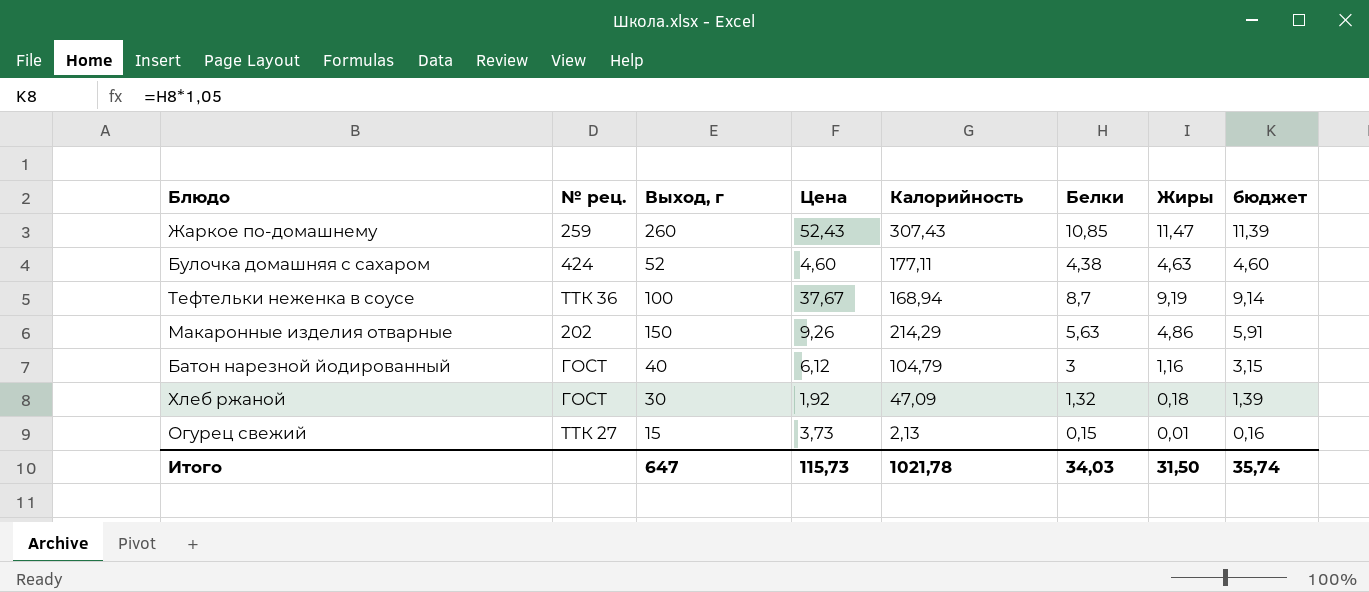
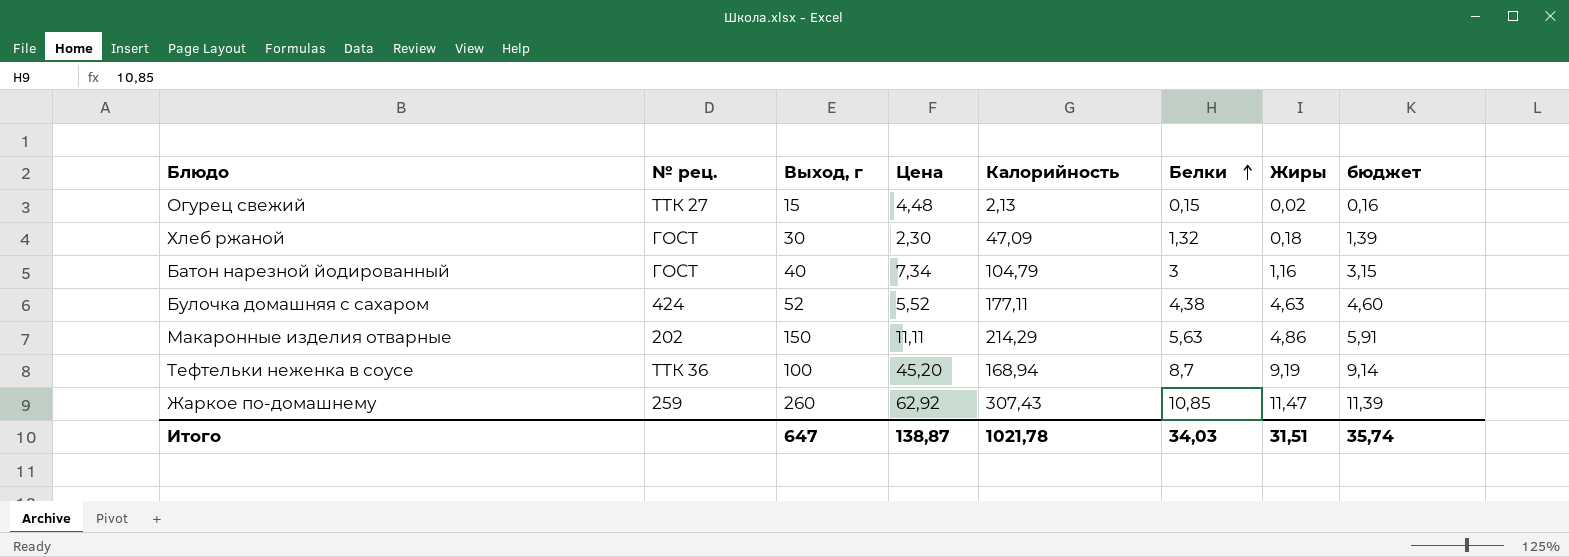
row order: none -> Белки ascending
Огурец свежий | Цена: 3,73 -> 4,48
Огурец свежий | Жиры: 0,01 -> 0,02
Хлеб ржаной | Цена: 1,92 -> 2,30
Батон нарезной йодированный | Цена: 6,12 -> 7,34
Булочка домашняя с сахаром | Цена: 4,60 -> 5,52
Макаронные изделия отварные | Цена: 9,26 -> 11,11
Тефтельки неженка в соусе | Цена: 37,67 -> 45,20
Жаркое по-домашнему | Цена: 52,43 -> 62,92
Итого | Цена: 115,73 -> 138,87
Итого | Жиры: 31,50 -> 31,51

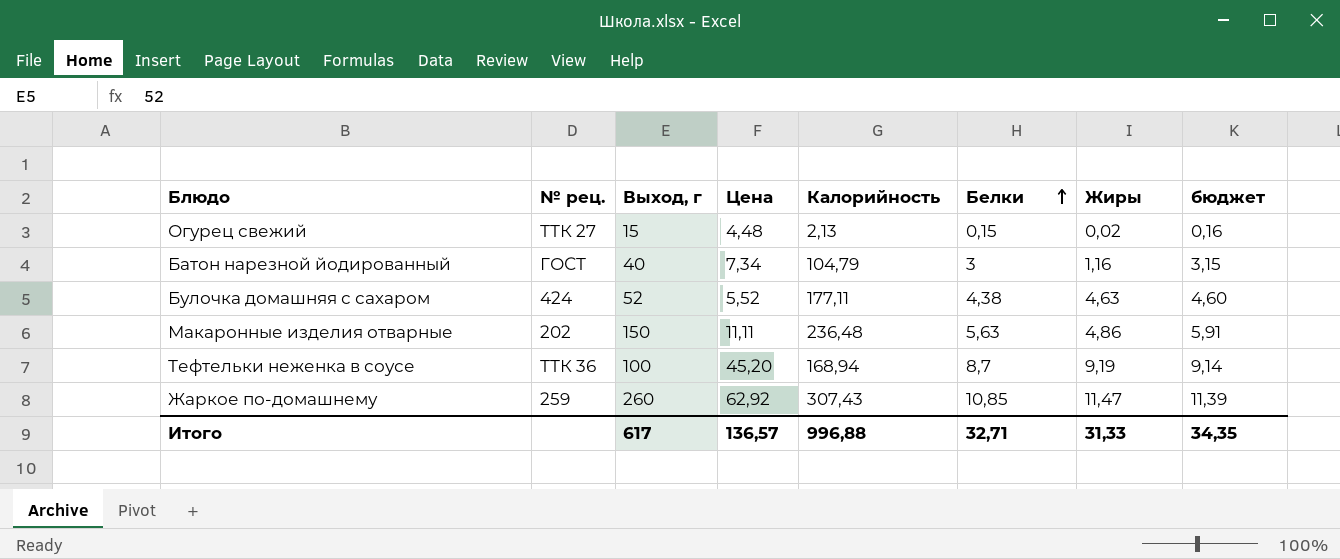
row Хлеб ржаной: ГОСТ | 30 | 2,30 | 47,09 | 1,32 | 0,18 | 1,39 -> none
Макаронные изделия отварные | Калорийность: 214,29 -> 236,48
Итого | Выход, г: 647 -> 617
Итого | Цена: 138,87 -> 136,57
Итого | Калорийность: 1021,78 -> 996,88
Итого | Белки: 34,03 -> 32,71
Итого | Жиры: 31,51 -> 31,33
Итого | бюджет: 35,74 -> 34,35

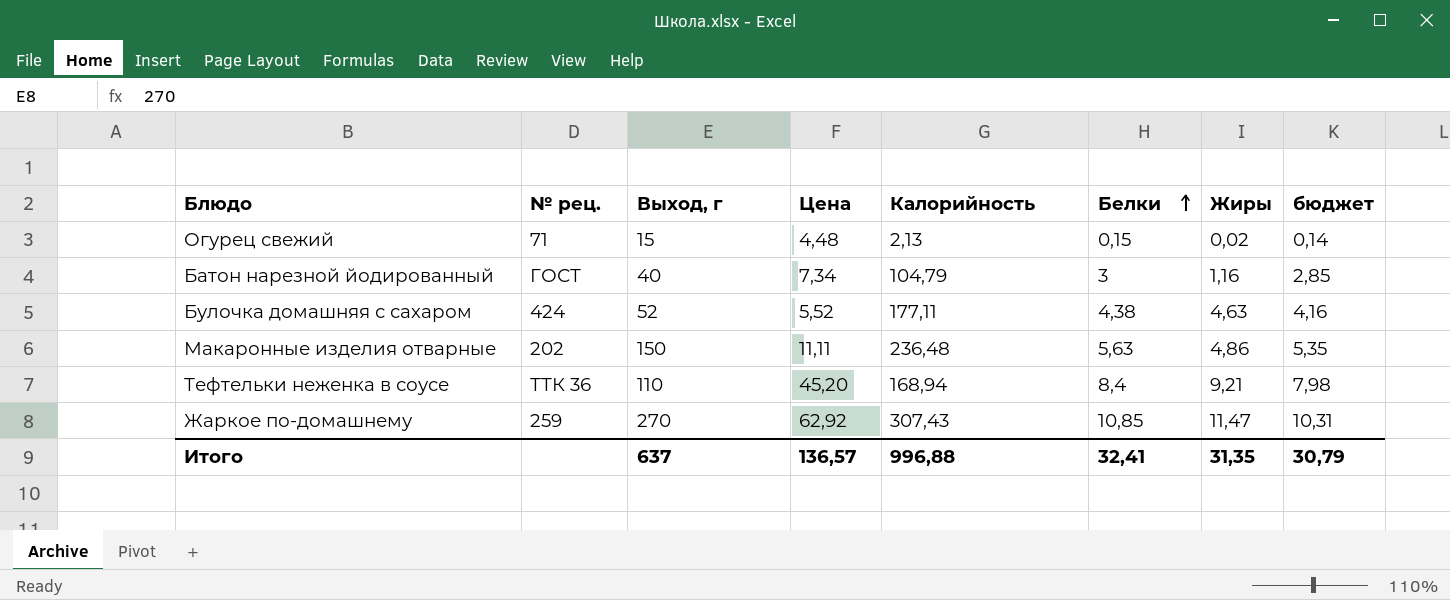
column бюджет | formula: [Белки] * 1,05 -> [Белки] * 0,95
Огурец свежий | № рец.: ТТК 27 -> 71
Тефтельки неженка в соусе | Выход, г: 100 -> 110
Тефтельки неженка в соусе | Белки: 8,7 -> 8,4
Тефтельки неженка в соусе | Жиры: 9,19 -> 9,21
Жаркое по-домашнему | Выход, г: 260 -> 270
Итого | Выход, г: 617 -> 637
Итого | Белки: 32,71 -> 32,41
Итого | Жиры: 31,33 -> 31,35
Итого | бюджет: 34,35 -> 30,79

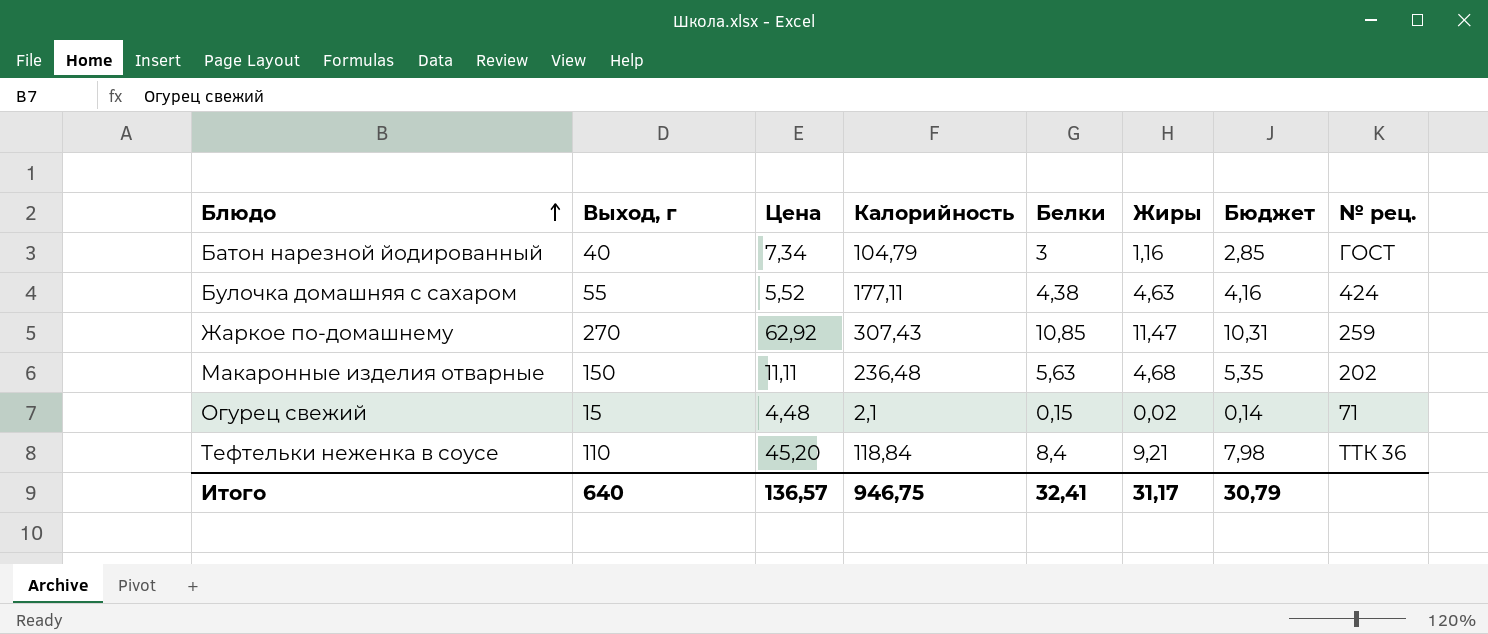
row order: Белки ascending -> Блюдо ascending
column name: бюджет -> Бюджет
column № рец. | position: 2 -> 8
Булочка домашняя с сахаром | Выход, г: 52 -> 55
Макаронные изделия отварные | Жиры: 4,86 -> 4,68
Огурец свежий | Калорийность: 2,13 -> 2,1
Тефтельки неженка в соусе | Калорийность: 168,94 -> 118,84
Итого | Выход, г: 637 -> 640
Итого | Калорийность: 996,88 -> 946,75
Итого | Жиры: 31,35 -> 31,17

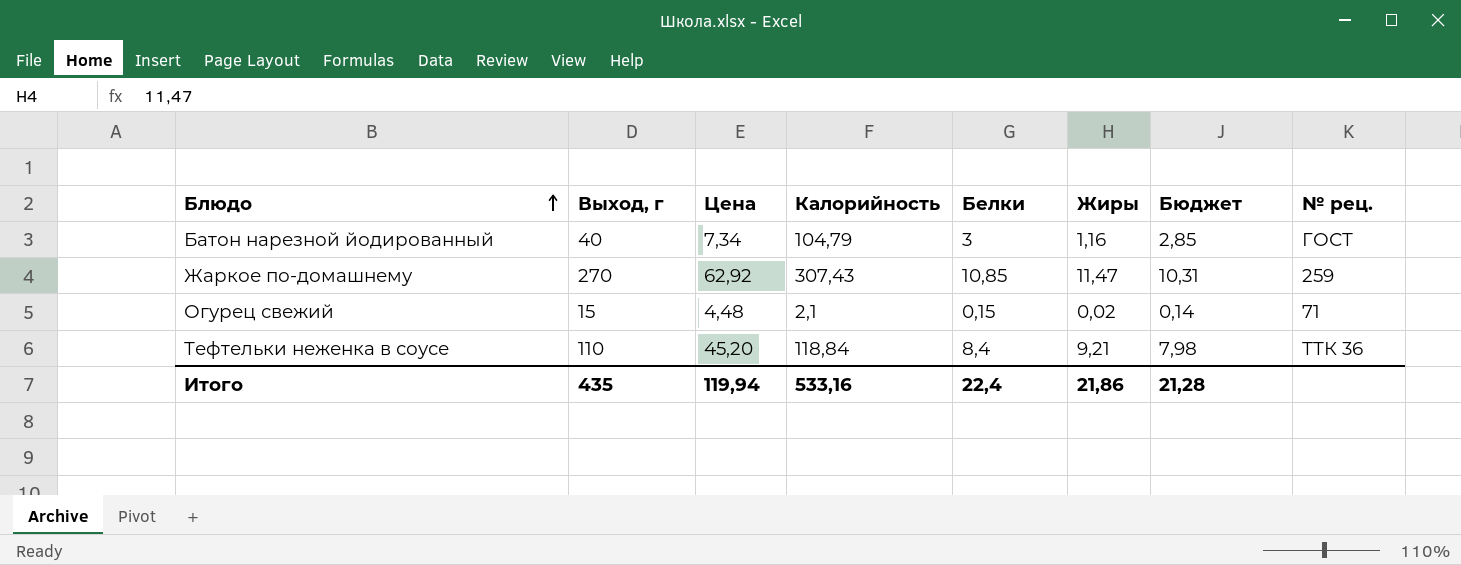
row Булочка домашняя с сахаром: 55 | 5,52 | 177,11 | 4,38 | 4,63 | 4,16 | 424 -> none
row Макаронные изделия отварные: 150 | 11,11 | 236,48 | 5,63 | 4,68 | 5,35 | 202 -> none
Итого | Выход, г: 640 -> 435
Итого | Цена: 136,57 -> 119,94
Итого | Калорийность: 946,75 -> 533,16
Итого | Белки: 32,41 -> 22,4
Итого | Жиры: 31,17 -> 21,86
Итого | Бюджет: 30,79 -> 21,28

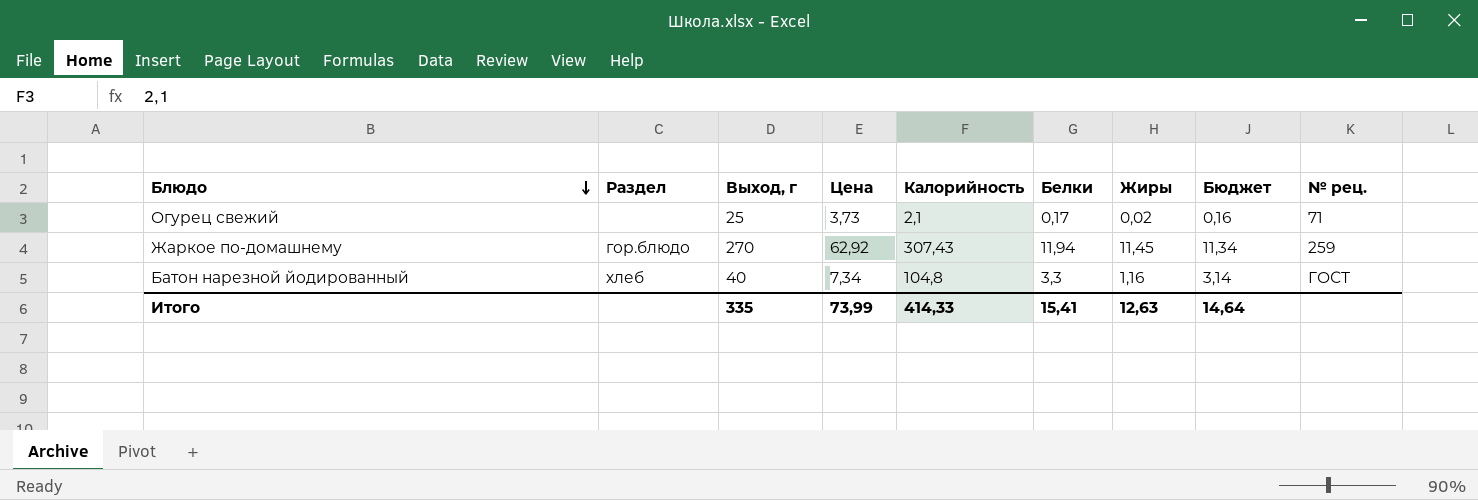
row order: Блюдо ascending -> Блюдо descending
column Раздел | position: none -> 2
row Тефтельки неженка в соусе: 110 | 45,20 | 118,84 | 8,4 | 9,21 | 7,98 | ТТК 36 -> none
Огурец свежий | Выход, г: 15 -> 25
Огурец свежий | Цена: 4,48 -> 3,73
Огурец свежий | Белки: 0,15 -> 0,17
Огурец свежий | Бюджет: 0,14 -> 0,16
Жаркое по-домашнему | Белки: 10,85 -> 11,94
Жаркое по-домашнему | Жиры: 11,47 -> 11,45
Жаркое по-домашнему | Бюджет: 10,31 -> 11,34
Батон нарезной йодированный | Калорийность: 104,79 -> 104,8
Батон нарезной йодированный | Белки: 3 -> 3,3
Батон нарезной йодированный | Бюджет: 2,85 -> 3,14
Итого | Выход, г: 435 -> 335
Итого | Цена: 119,94 -> 73,99
Итого | Калорийность: 533,16 -> 414,33
Итого | Белки: 22,4 -> 15,41
Итого | Жиры: 21,86 -> 12,63
Итого | Бюджет: 21,28 -> 14,64

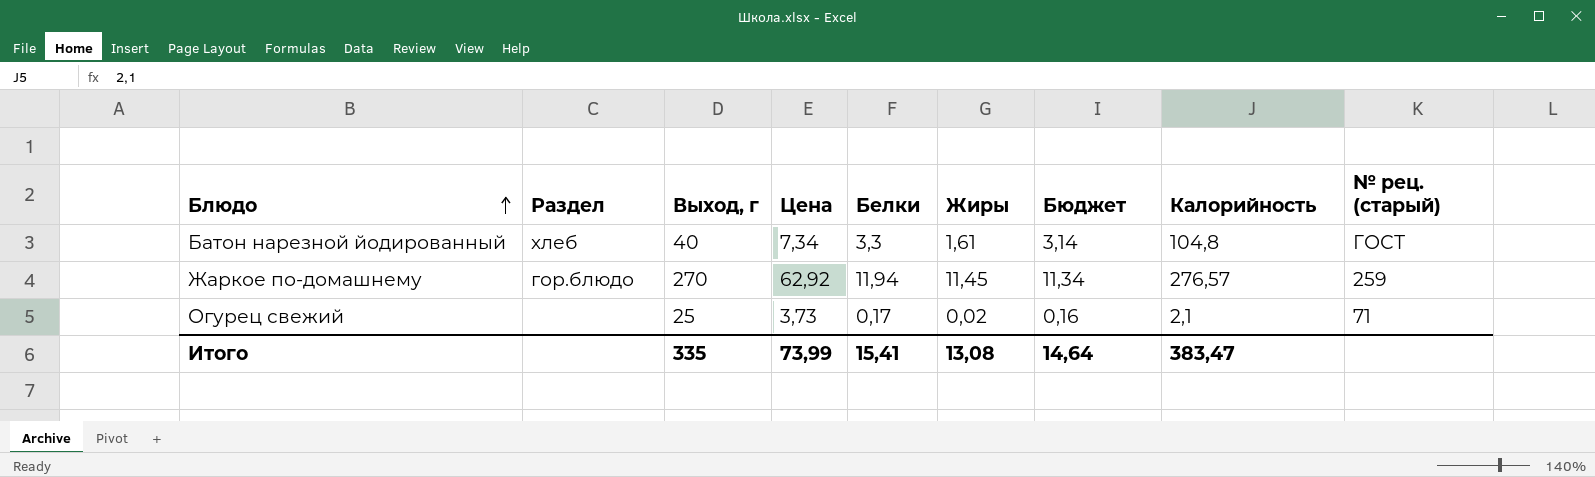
row order: Блюдо descending -> Блюдо ascending
column Калорийность | position: 5 -> 8
column name: № рец. -> № рец. (старый)
Батон нарезной йодированный | Жиры: 1,16 -> 1,61
Жаркое по-домашнему | Калорийность: 307,43 -> 276,57
Итого | Жиры: 12,63 -> 13,08
Итого | Калорийность: 414,33 -> 383,47

